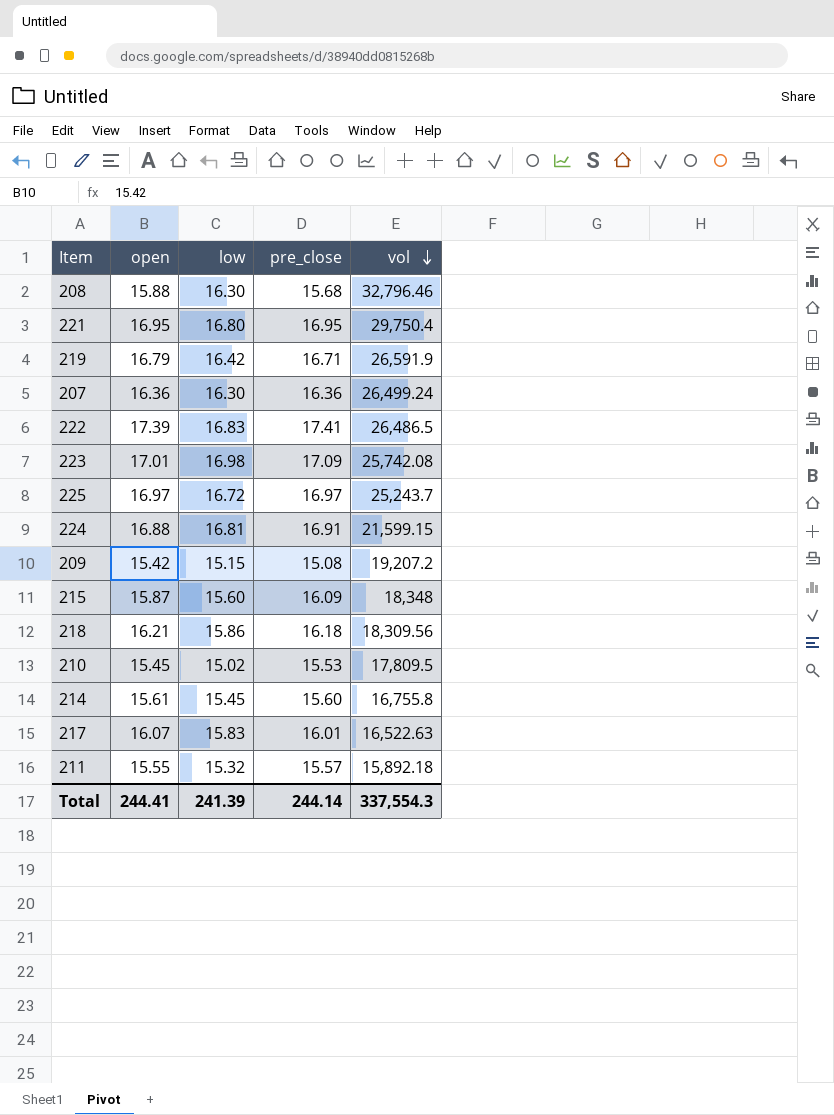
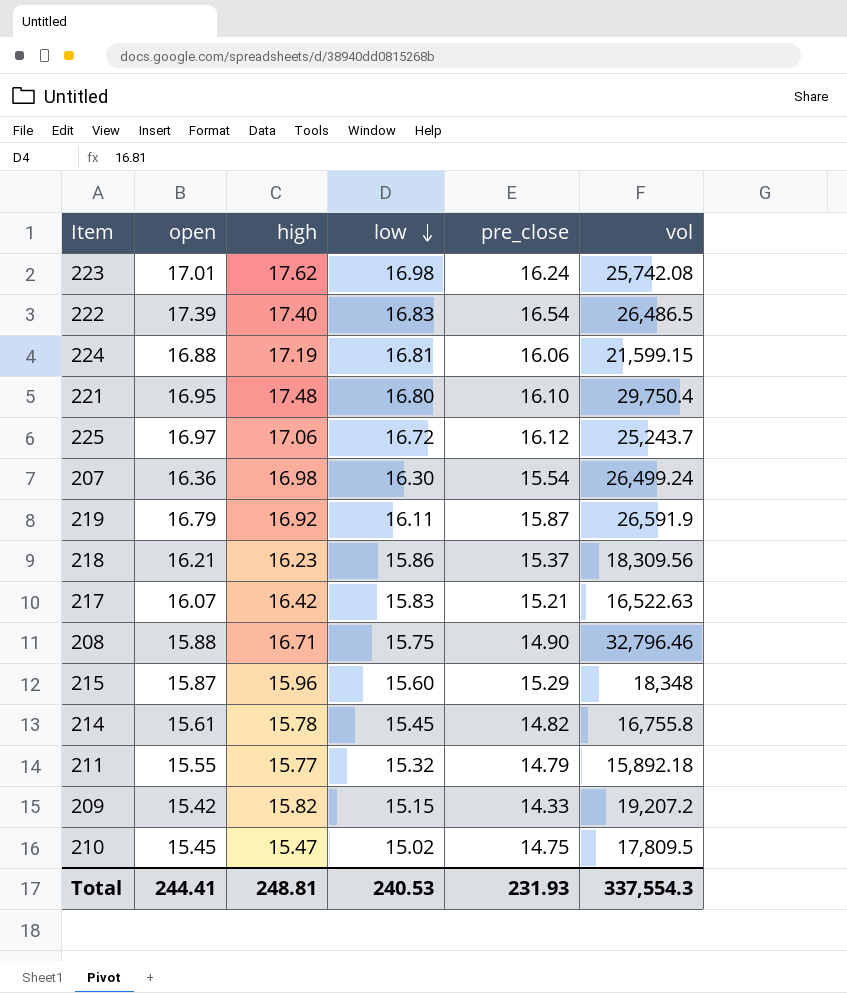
row order: vol descending -> low descending
column high | position: none -> 3
223 | pre_close: 17.09 -> 16.24
222 | pre_close: 17.41 -> 16.54
224 | pre_close: 16.91 -> 16.06
221 | pre_close: 16.95 -> 16.10
225 | pre_close: 16.97 -> 16.12
207 | pre_close: 16.36 -> 15.54
219 | low: 16.42 -> 16.11
219 | pre_close: 16.71 -> 15.87
218 | pre_close: 16.18 -> 15.37
217 | pre_close: 16.01 -> 15.21
208 | low: 16.30 -> 15.75
208 | pre_close: 15.68 -> 14.90
215 | pre_close: 16.09 -> 15.29
214 | pre_close: 15.60 -> 14.82
211 | pre_close: 15.57 -> 14.79
209 | pre_close: 15.08 -> 14.33
210 | pre_close: 15.53 -> 14.75
Total | low: 241.39 -> 240.53
Total | pre_close: 244.14 -> 231.93

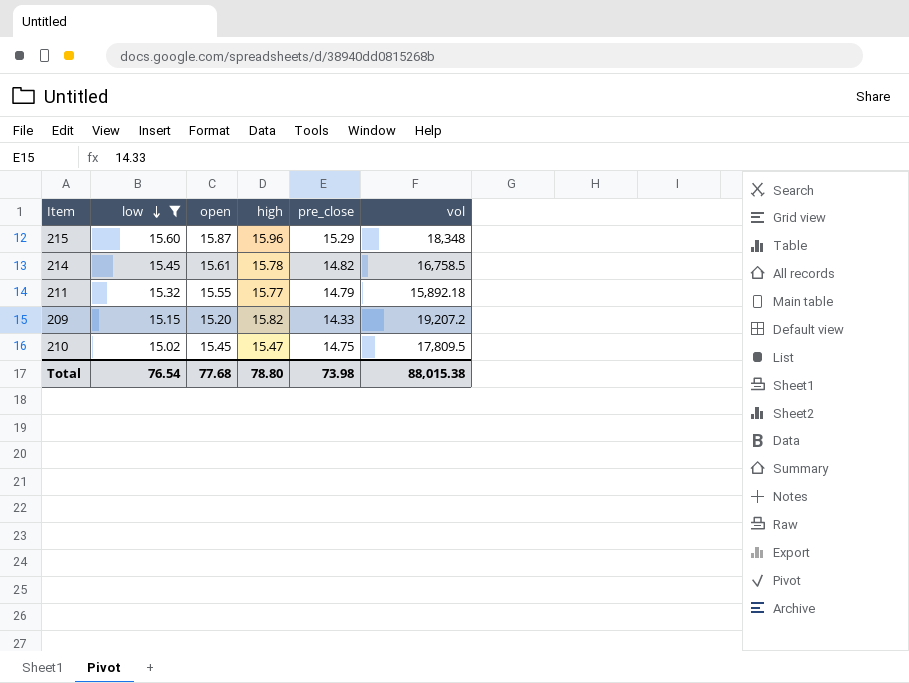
filter: none -> low <= 15.60
column low | position: 4 -> 2
214 | vol: 16,755.8 -> 16,758.5
209 | open: 15.42 -> 15.20
Total | low: 240.53 -> 76.54
Total | open: 244.41 -> 77.68
Total | high: 248.81 -> 78.80
Total | pre_close: 231.93 -> 73.98
Total | vol: 337,554.3 -> 88,015.38

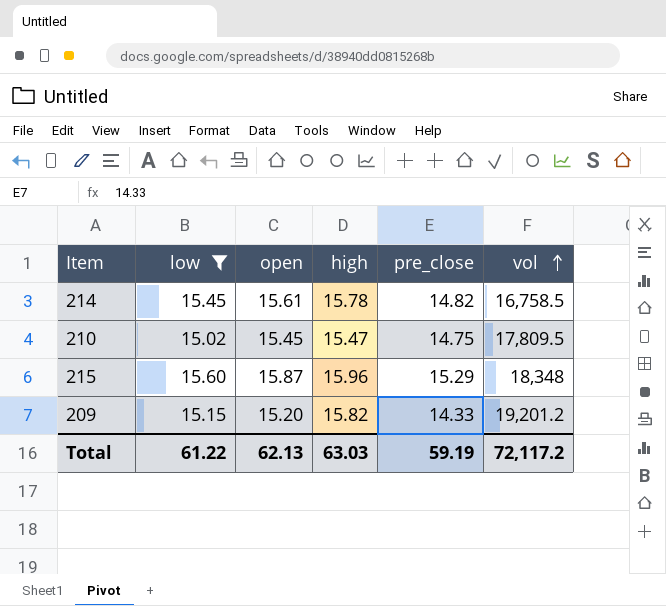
row order: low descending -> vol ascending
row 211: 15.32 | 15.55 | 15.77 | 14.79 | 15,892.18 -> none
209 | vol: 19,207.2 -> 19,201.2
Total | low: 76.54 -> 61.22
Total | open: 77.68 -> 62.13
Total | high: 78.80 -> 63.03
Total | pre_close: 73.98 -> 59.19
Total | vol: 88,015.38 -> 72,117.2

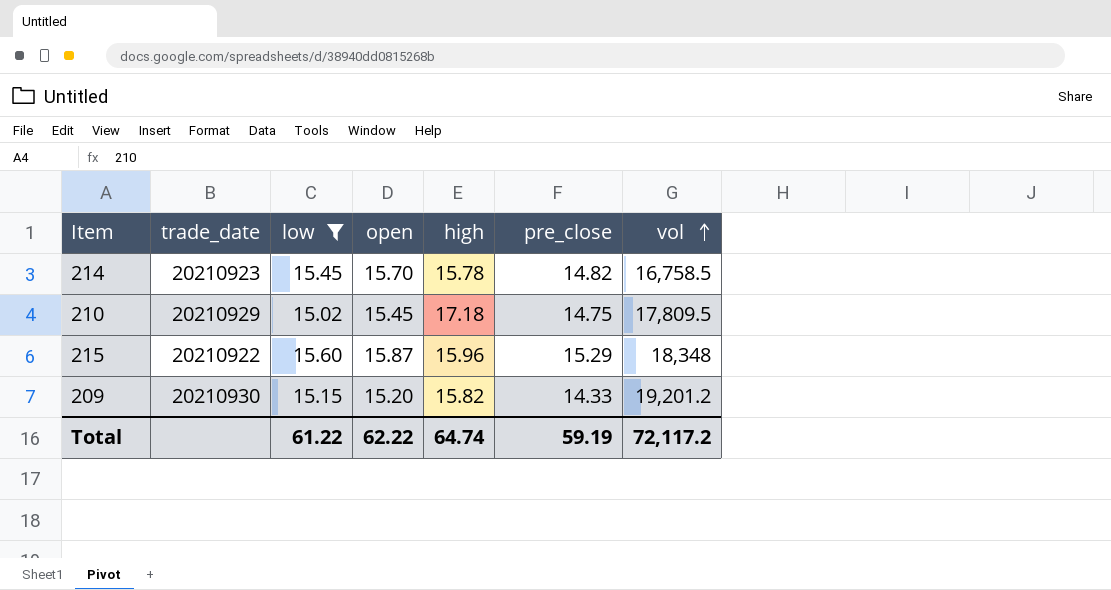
column trade_date | position: none -> 2
214 | open: 15.61 -> 15.70
210 | high: 15.47 -> 17.18
Total | open: 62.13 -> 62.22
Total | high: 63.03 -> 64.74

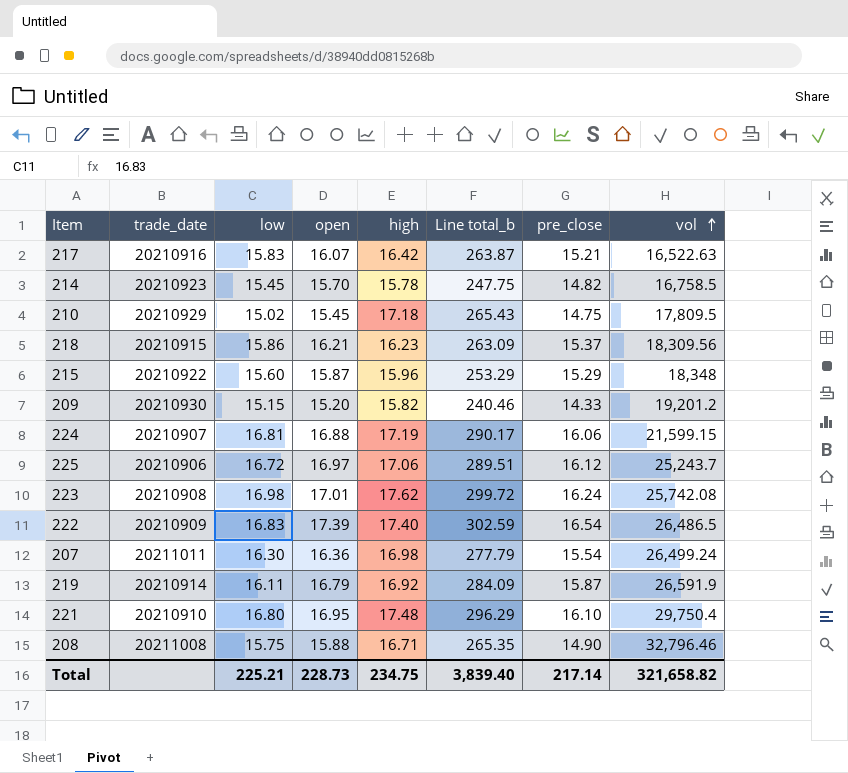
filter: low <= 15.60 -> none
column Line total_b | formula: none -> [open] * [high]
Total | low: 61.22 -> 225.21
Total | open: 62.22 -> 228.73
Total | high: 64.74 -> 234.75
Total | pre_close: 59.19 -> 217.14
Total | vol: 72,117.2 -> 321,658.82

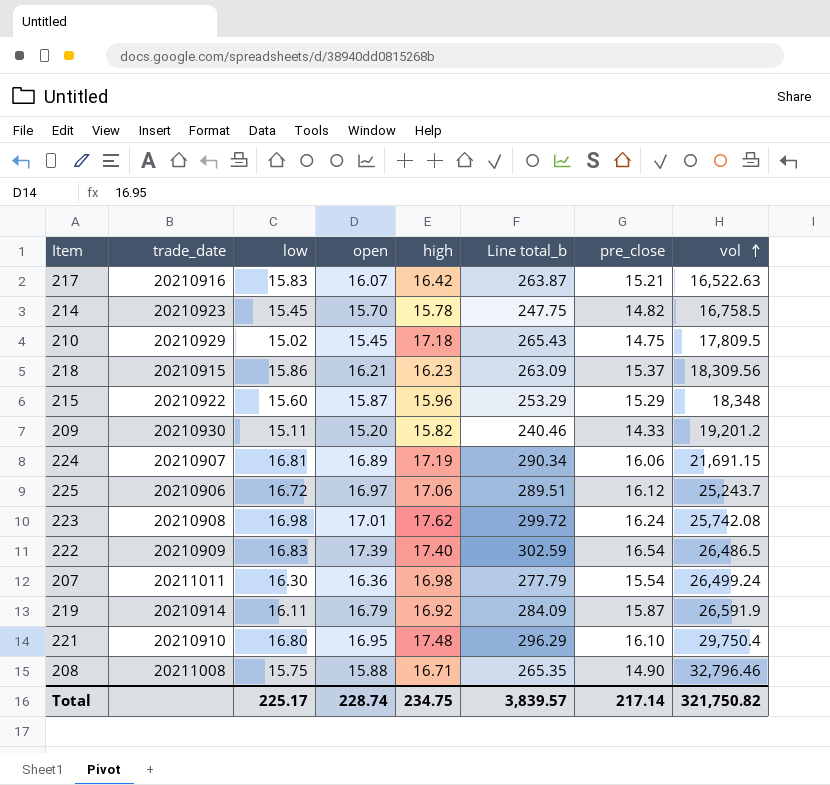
209 | low: 15.15 -> 15.11
224 | open: 16.88 -> 16.89
224 | Line total_b: 290.17 -> 290.34
224 | vol: 21,599.15 -> 21,691.15
Total | low: 225.21 -> 225.17
Total | open: 228.73 -> 228.74
Total | Line total_b: 3,839.40 -> 3,839.57
Total | vol: 321,658.82 -> 321,750.82

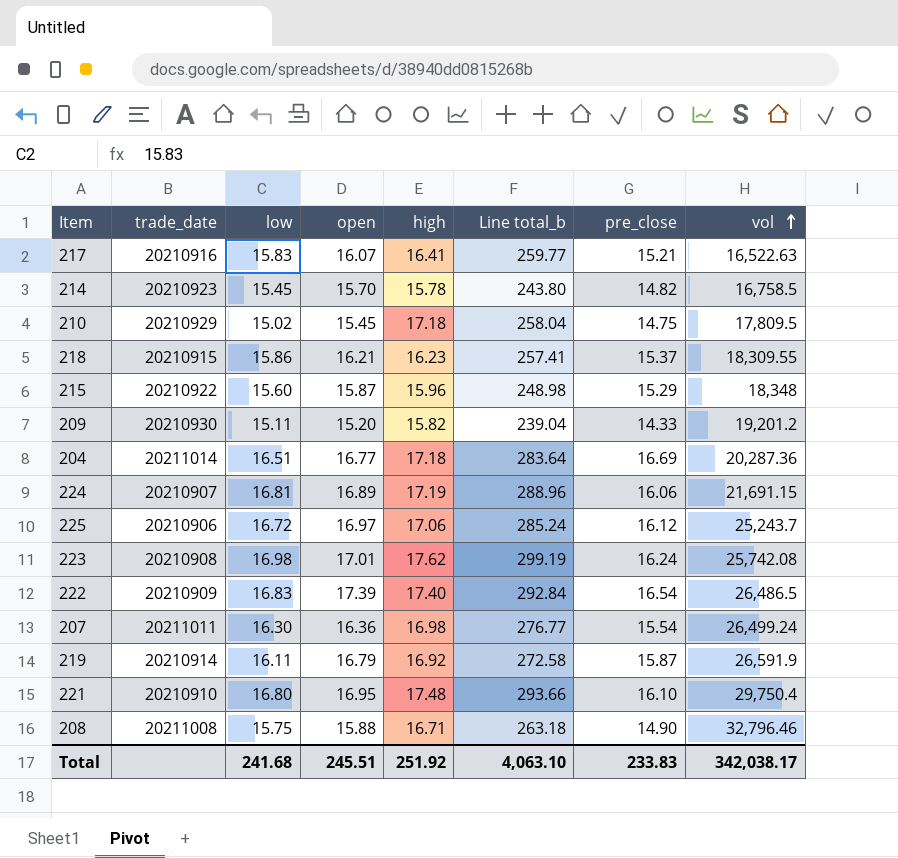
column Line total_b | formula: [open] * [high] -> [low] * [high]
217 | high: 16.42 -> 16.41
218 | vol: 18,309.56 -> 18,309.55
row 204: none -> 20211014 | 16.51 | 16.77 | 17.18 | 283.64 | 16.69 | 20,287.36
Total | low: 225.17 -> 241.68
Total | open: 228.74 -> 245.51
Total | high: 234.75 -> 251.92
Total | Line total_b: 3,839.57 -> 4,063.10
Total | pre_close: 217.14 -> 233.83
Total | vol: 321,750.82 -> 342,038.17

